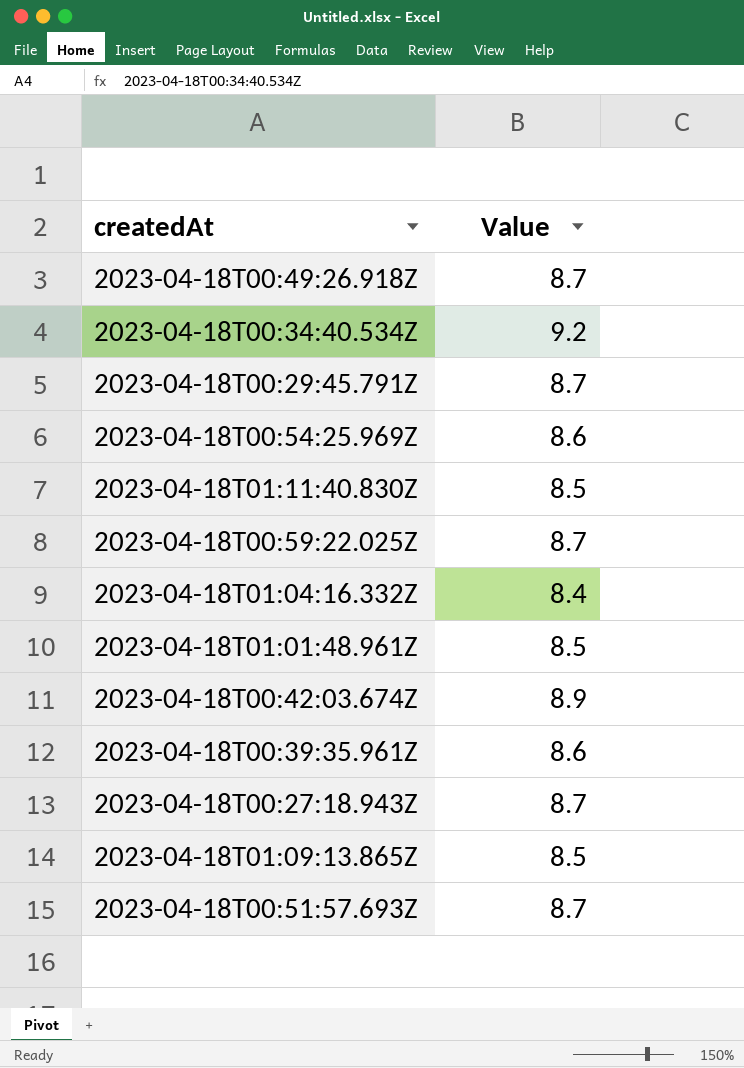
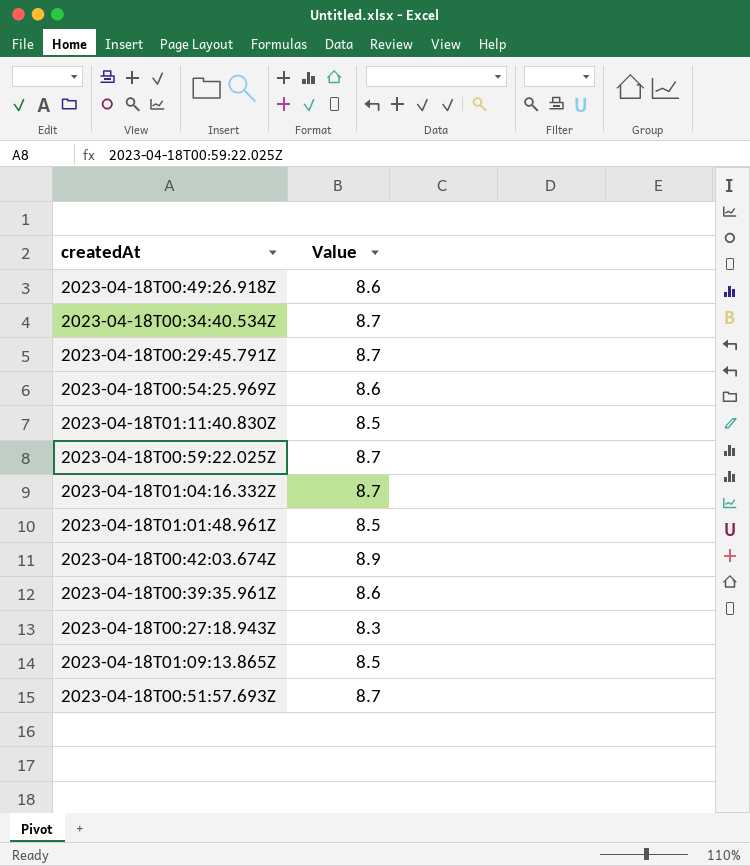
2023-04-18T00:49:26.918Z | Value: 8.7 -> 8.6
2023-04-18T00:34:40.534Z | Value: 9.2 -> 8.7
2023-04-18T01:04:16.332Z | Value: 8.4 -> 8.7
2023-04-18T00:27:18.943Z | Value: 8.7 -> 8.3

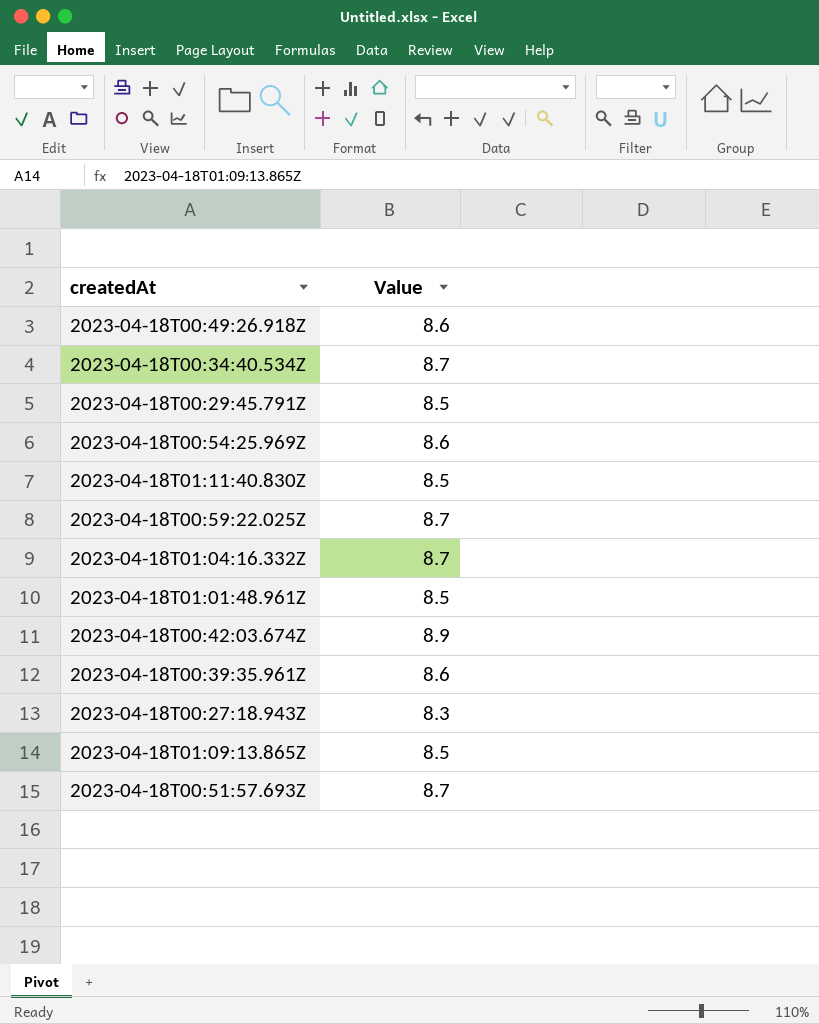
2023-04-18T00:29:45.791Z | Value: 8.7 -> 8.5

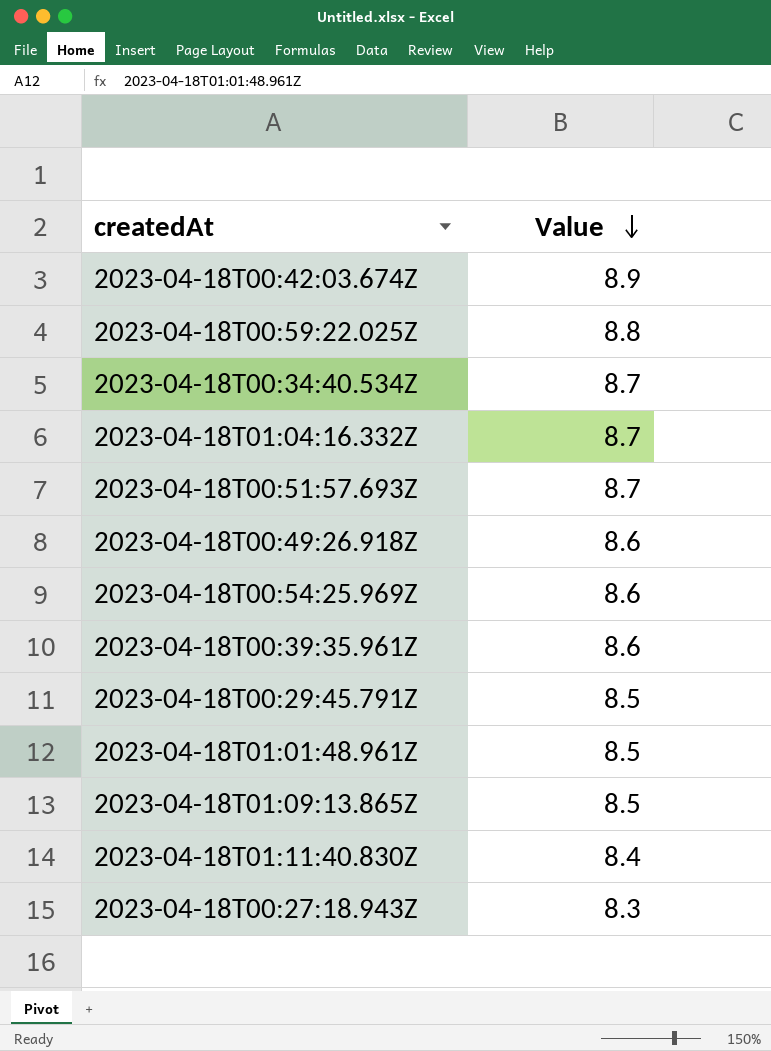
row order: none -> Value descending
2023-04-18T00:59:22.025Z | Value: 8.7 -> 8.8
2023-04-18T01:11:40.830Z | Value: 8.5 -> 8.4

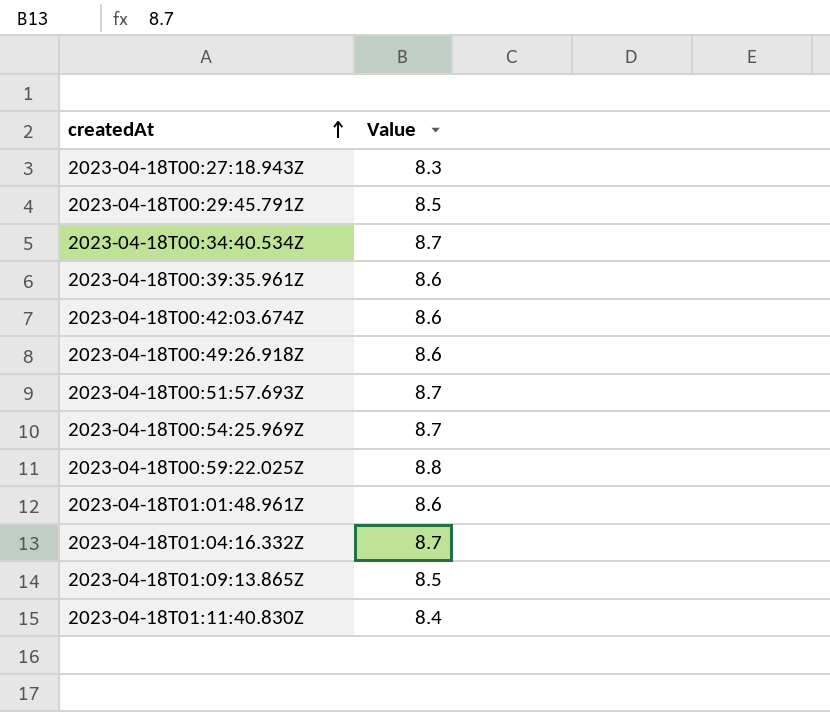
row order: Value descending -> createdAt ascending
2023-04-18T00:42:03.674Z | Value: 8.9 -> 8.6
2023-04-18T00:54:25.969Z | Value: 8.6 -> 8.7
2023-04-18T01:01:48.961Z | Value: 8.5 -> 8.6

